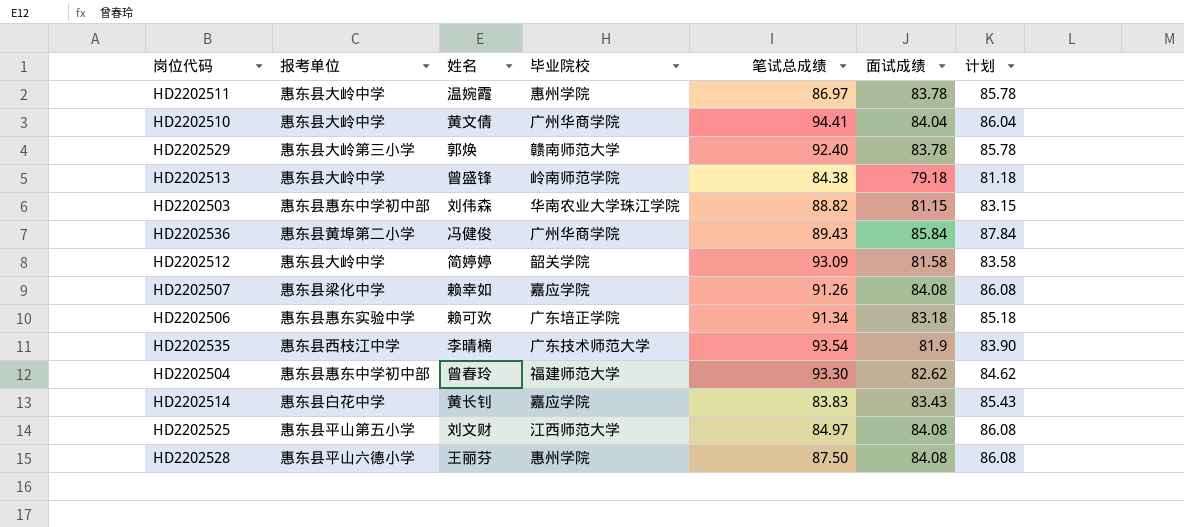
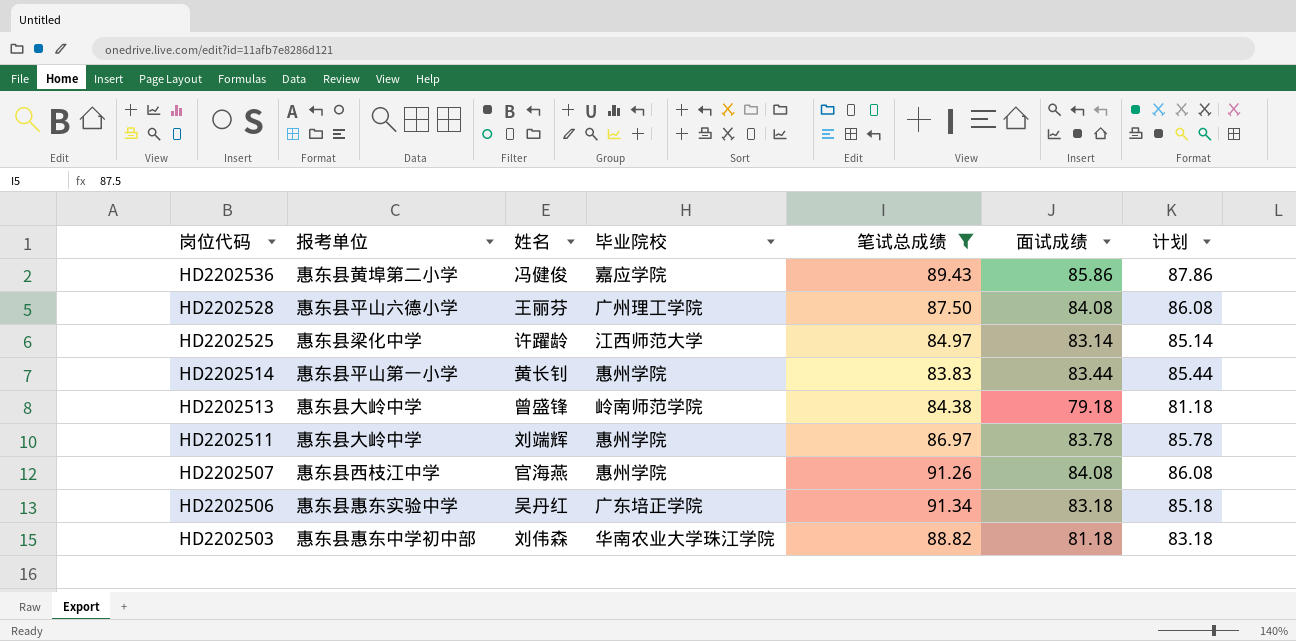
filter: none -> 笔试总成绩 <= 91.34
row order: none -> 岗位代码 descending
HD2202536 | 毕业院校: 广州华商学院 -> 嘉应学院
HD2202536 | 面试成绩: 85.84 -> 85.86
HD2202536 | 计划: 87.84 -> 87.86
HD2202528 | 毕业院校: 惠州学院 -> 广州理工学院
HD2202525 | 报考单位: 惠东县平山第五小学 -> 惠东县梁化中学
HD2202525 | 姓名: 刘文财 -> 许躍龄
HD2202525 | 面试成绩: 84.08 -> 83.14
HD2202525 | 计划: 86.08 -> 85.14
HD2202514 | 报考单位: 惠东县白花中学 -> 惠东县平山第一小学
HD2202514 | 毕业院校: 嘉应学院 -> 惠州学院
HD2202514 | 面试成绩: 83.43 -> 83.44
HD2202514 | 计划: 85.43 -> 85.44
HD2202511 | 姓名: 温婉霞 -> 刘端辉
HD2202507 | 报考单位: 惠东县梁化中学 -> 惠东县西枝江中学
HD2202507 | 姓名: 赖幸如 -> 官海燕
HD2202507 | 毕业院校: 嘉应学院 -> 惠州学院
HD2202506 | 姓名: 赖可欢 -> 吴丹红
HD2202503 | 面试成绩: 81.15 -> 81.18
HD2202503 | 计划: 83.15 -> 83.18

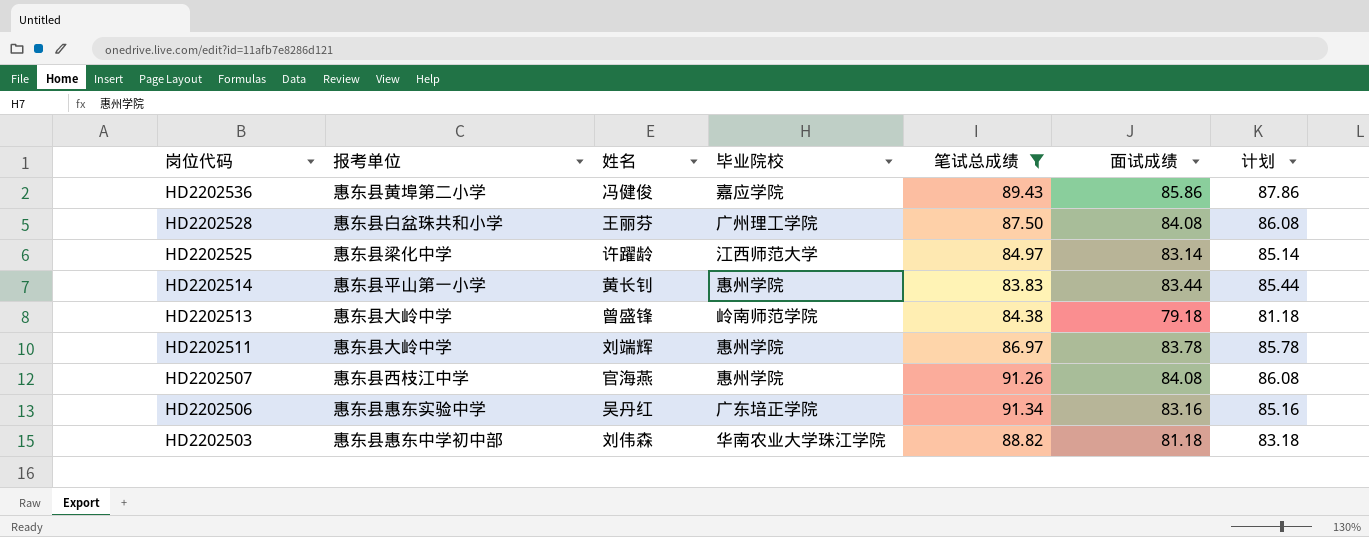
HD2202528 | 报考单位: 惠东县平山六德小学 -> 惠东县白盆珠共和小学
HD2202506 | 面试成绩: 83.18 -> 83.16
HD2202506 | 计划: 85.18 -> 85.16

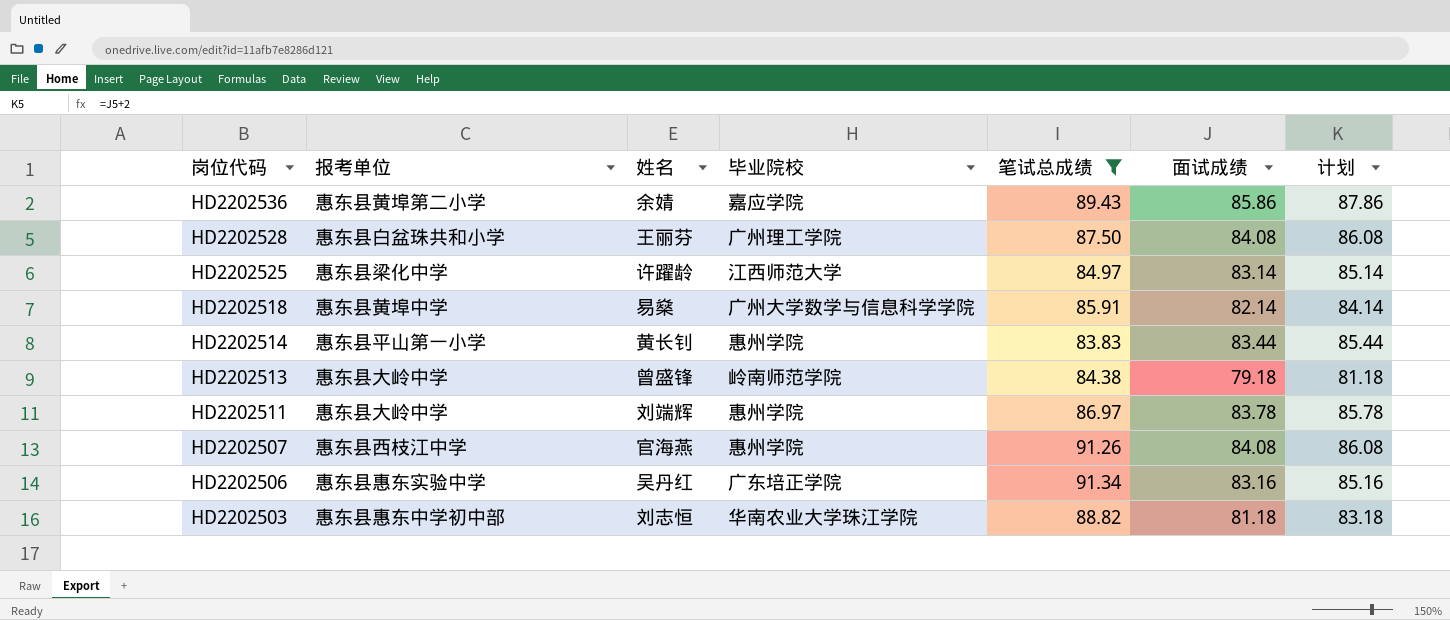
HD2202536 | 姓名: 冯健俊 -> 余婧
row HD2202518: none -> 惠东县黄埠中学 | 易燊 | 广州大学数学与信息科学学院 | 85.91 | 82.14 | 84.14
HD2202503 | 姓名: 刘伟森 -> 刘志恒

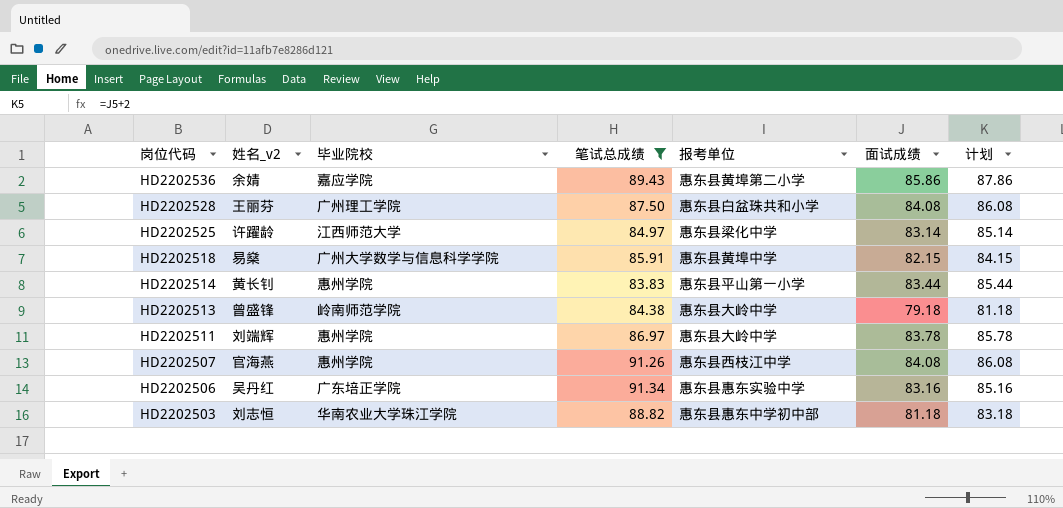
column name: 姓名 -> 姓名_v2
column 报考单位 | position: 2 -> 5
HD2202518 | 面试成绩: 82.14 -> 82.15
HD2202518 | 计划: 84.14 -> 84.15

